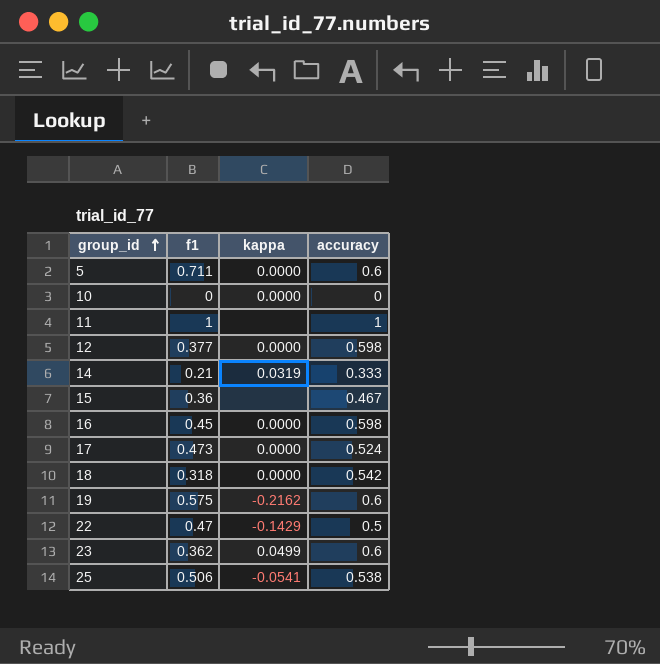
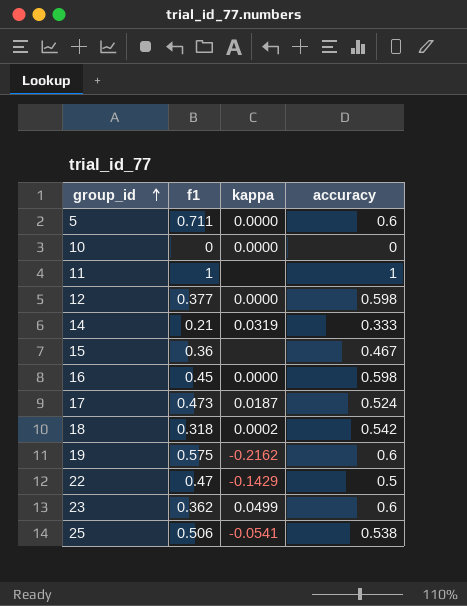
17 | kappa: 0.0000 -> 0.0187
18 | kappa: 0.0000 -> 0.0002

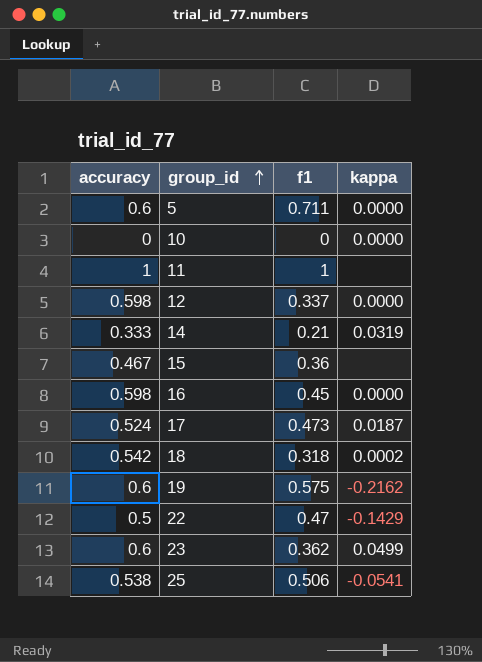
column accuracy | position: 4 -> 1
12 | f1: 0.377 -> 0.337

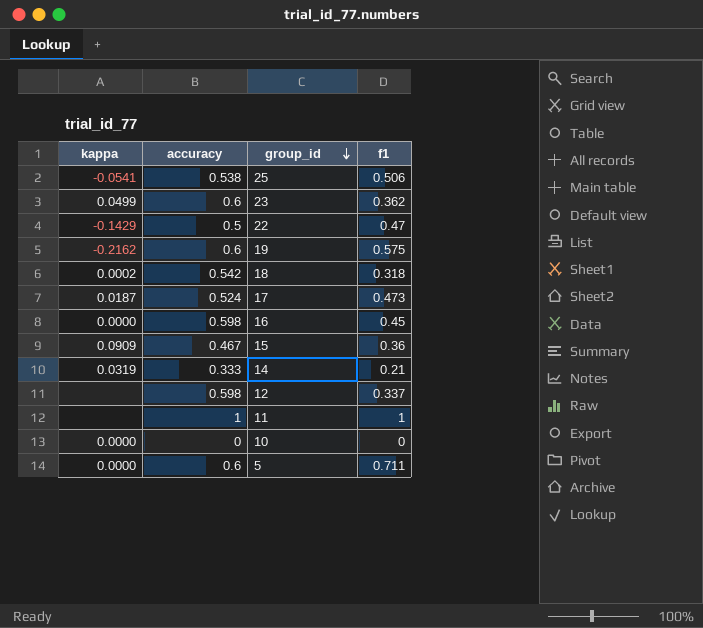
row order: group_id ascending -> group_id descending
column kappa | position: 4 -> 1
15 | kappa: none -> 0.0909
12 | kappa: 0.0000 -> none

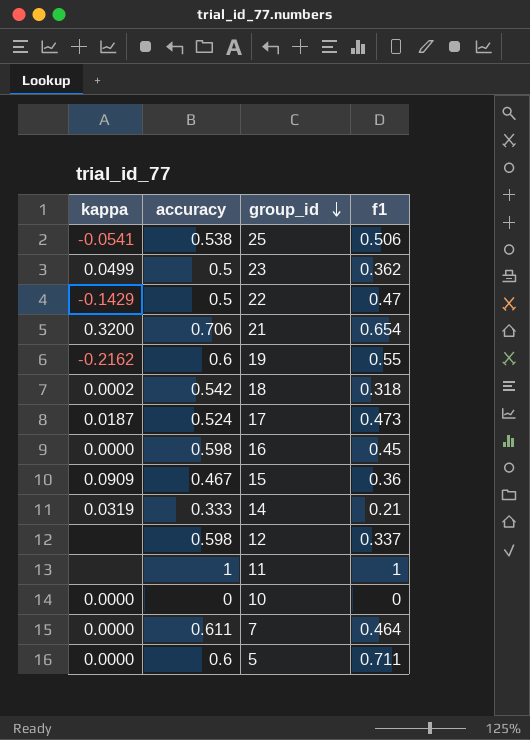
23 | accuracy: 0.6 -> 0.5
row 21: none -> 0.3200 | 0.706 | 0.654
19 | f1: 0.575 -> 0.55
row 7: none -> 0.0000 | 0.611 | 0.464

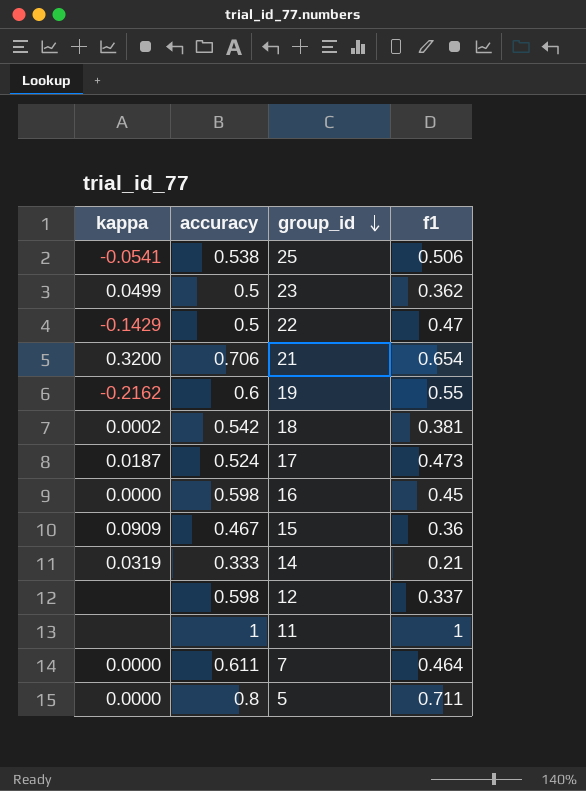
row 10: 0.0000 | 0 | 0 -> none
18 | f1: 0.318 -> 0.381
5 | accuracy: 0.6 -> 0.8

